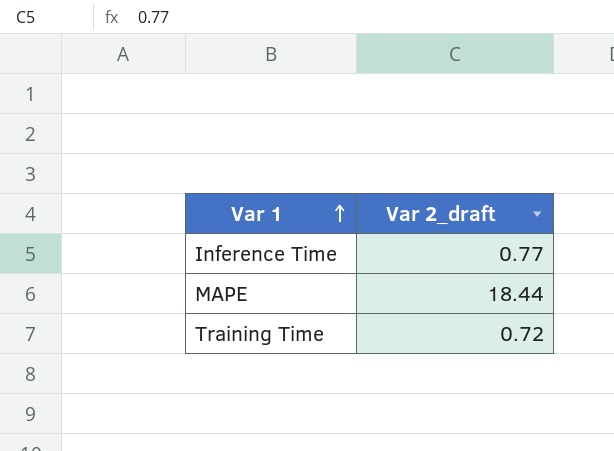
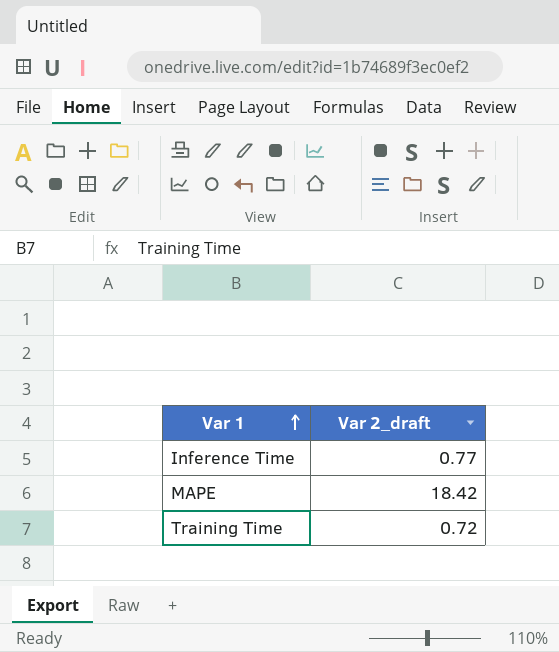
MAPE | Var 2_draft: 18.44 -> 18.42

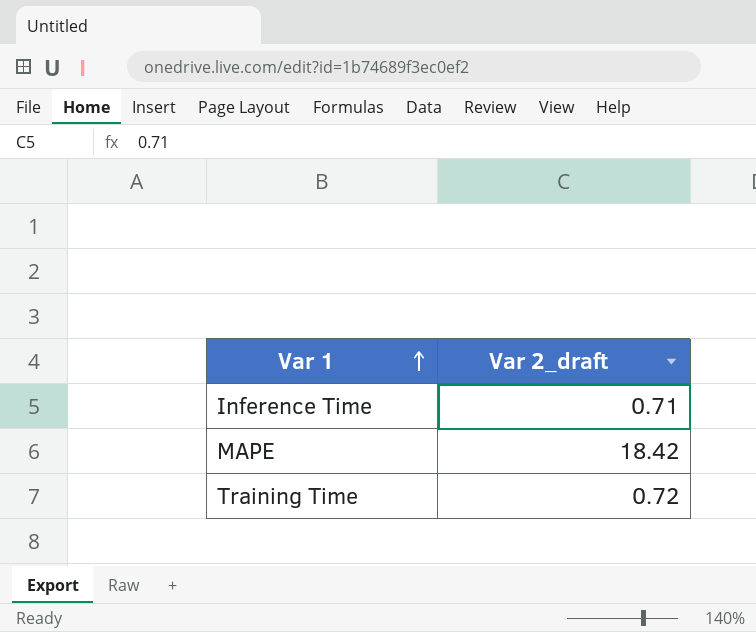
Inference Time | Var 2_draft: 0.77 -> 0.71

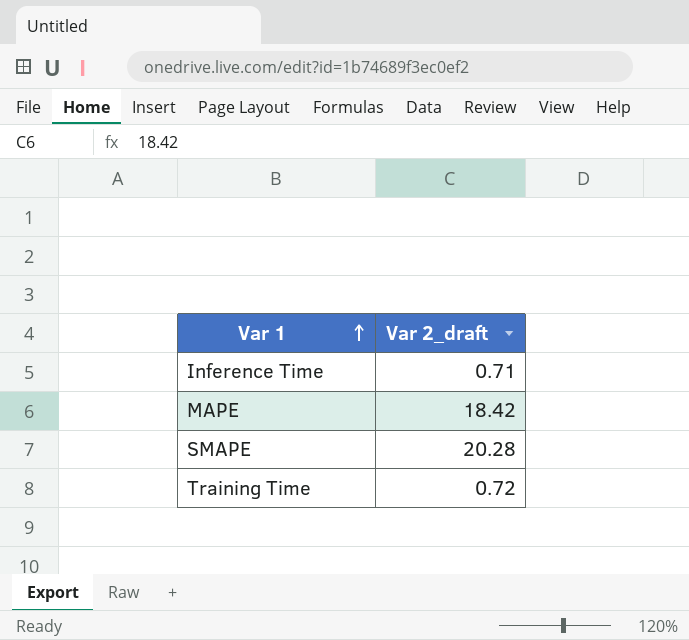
row SMAPE: none -> 20.28

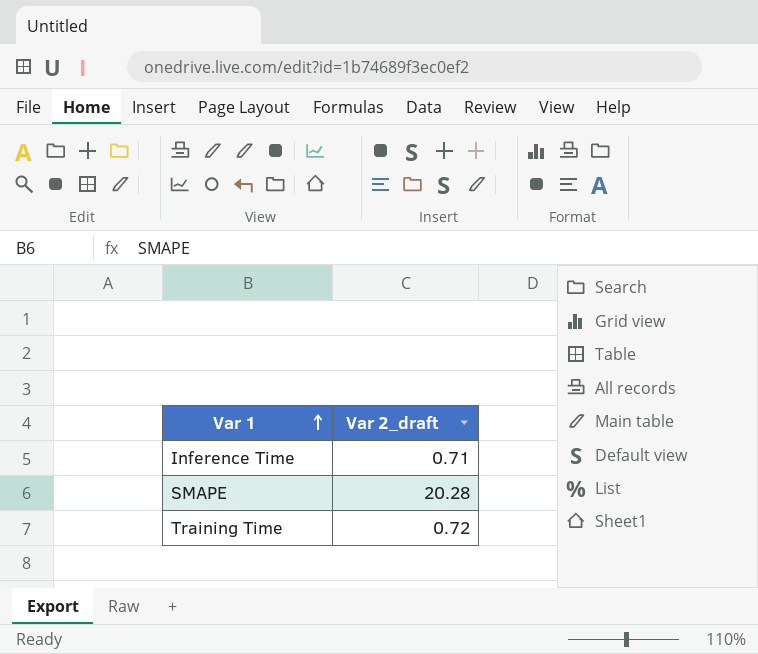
row MAPE: 18.42 -> none

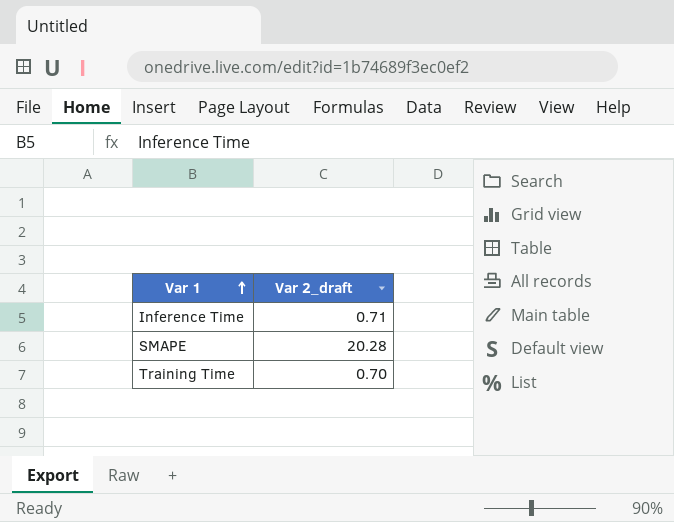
Training Time | Var 2_draft: 0.72 -> 0.70

